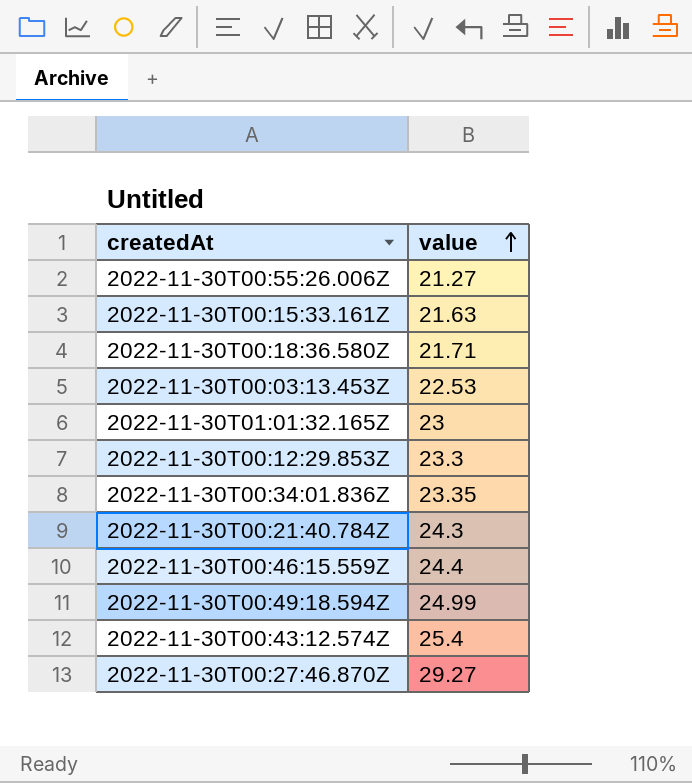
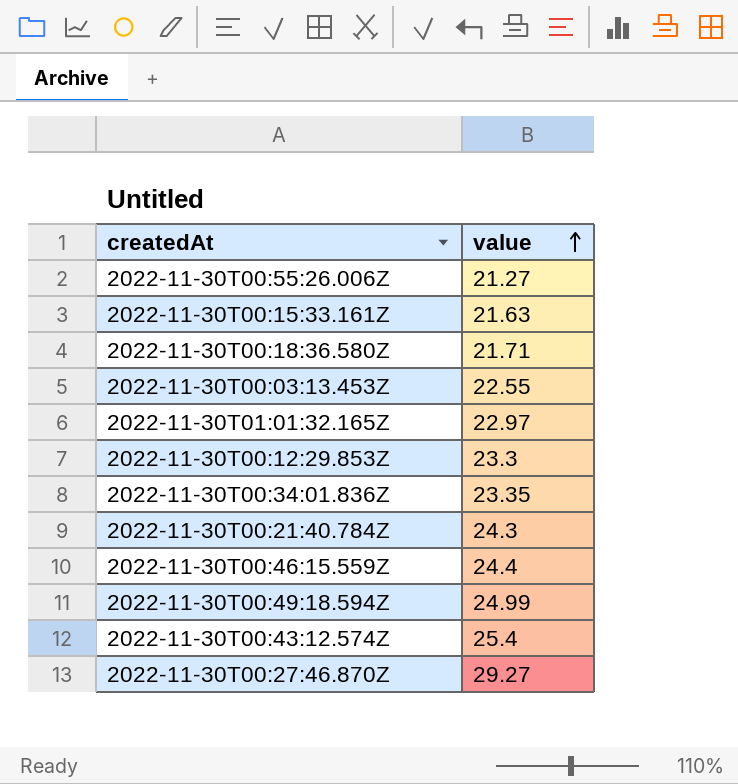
2022-11-30T00:03:13.453Z | value: 22.53 -> 22.55
2022-11-30T01:01:32.165Z | value: 23 -> 22.97

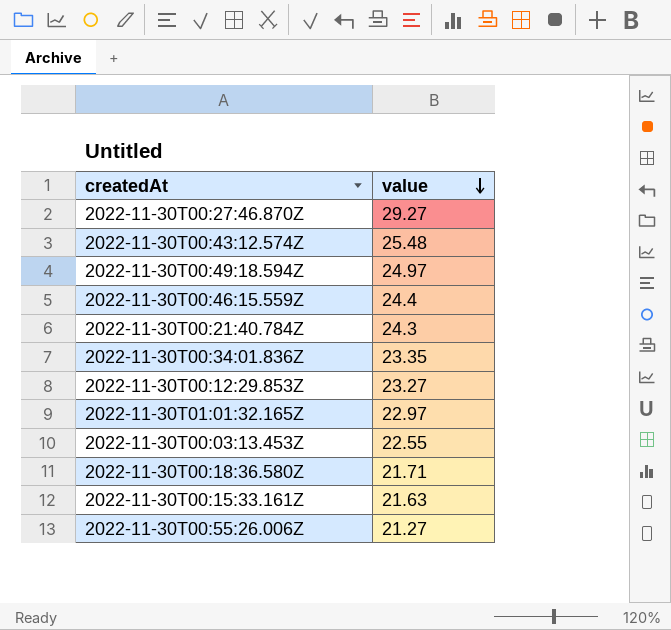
row order: value ascending -> value descending
2022-11-30T00:43:12.574Z | value: 25.4 -> 25.48
2022-11-30T00:49:18.594Z | value: 24.99 -> 24.97
2022-11-30T00:12:29.853Z | value: 23.3 -> 23.27

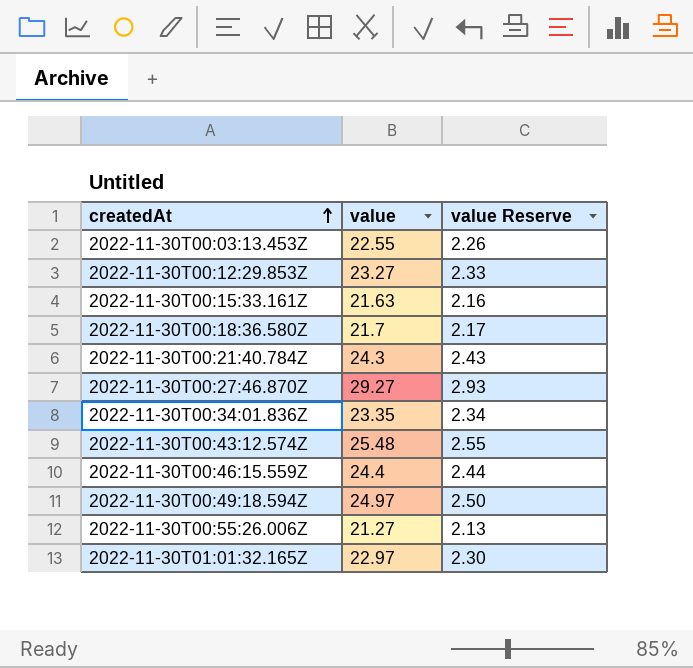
row order: value descending -> createdAt ascending
column value Reserve | formula: none -> [value] * 0.1
2022-11-30T00:18:36.580Z | value: 21.71 -> 21.7

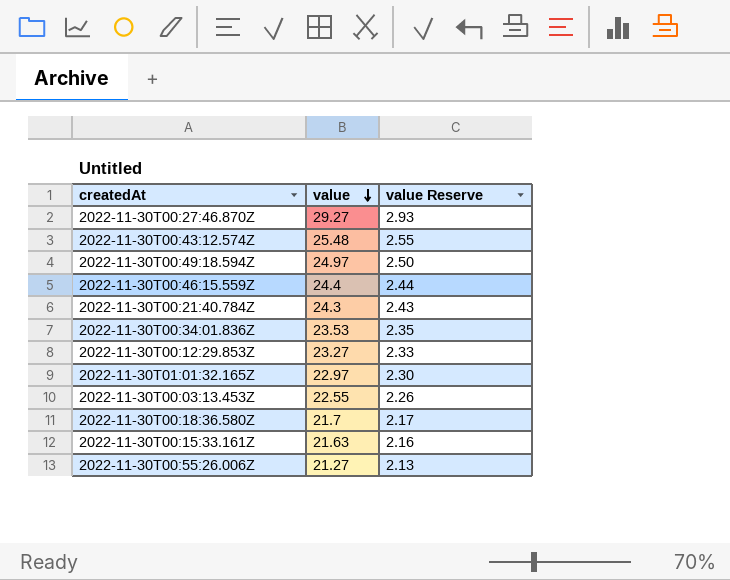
row order: createdAt ascending -> value descending
2022-11-30T00:34:01.836Z | value: 23.35 -> 23.53
2022-11-30T00:34:01.836Z | value Reserve: 2.34 -> 2.35

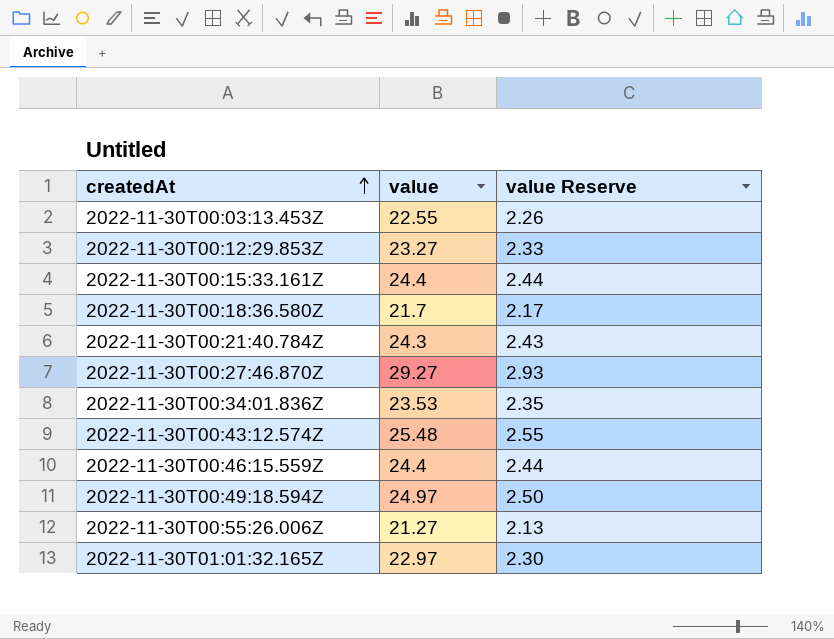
row order: value descending -> createdAt ascending
2022-11-30T00:15:33.161Z | value: 21.63 -> 24.4
2022-11-30T00:15:33.161Z | value Reserve: 2.16 -> 2.44

